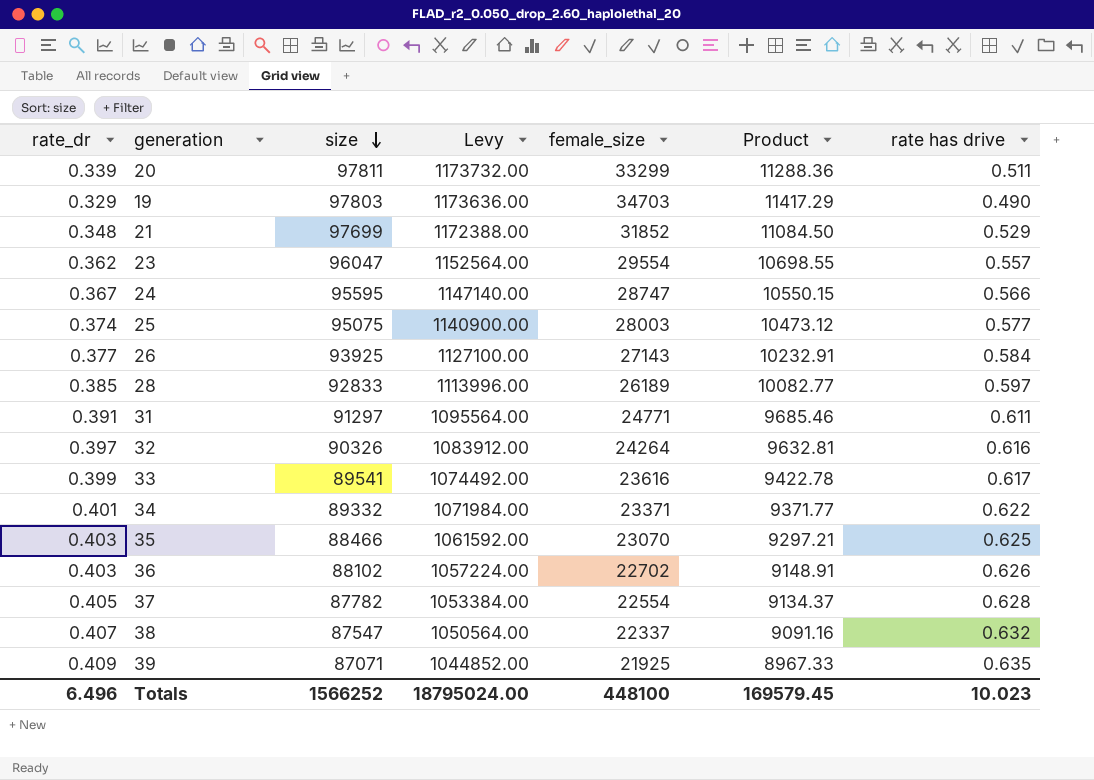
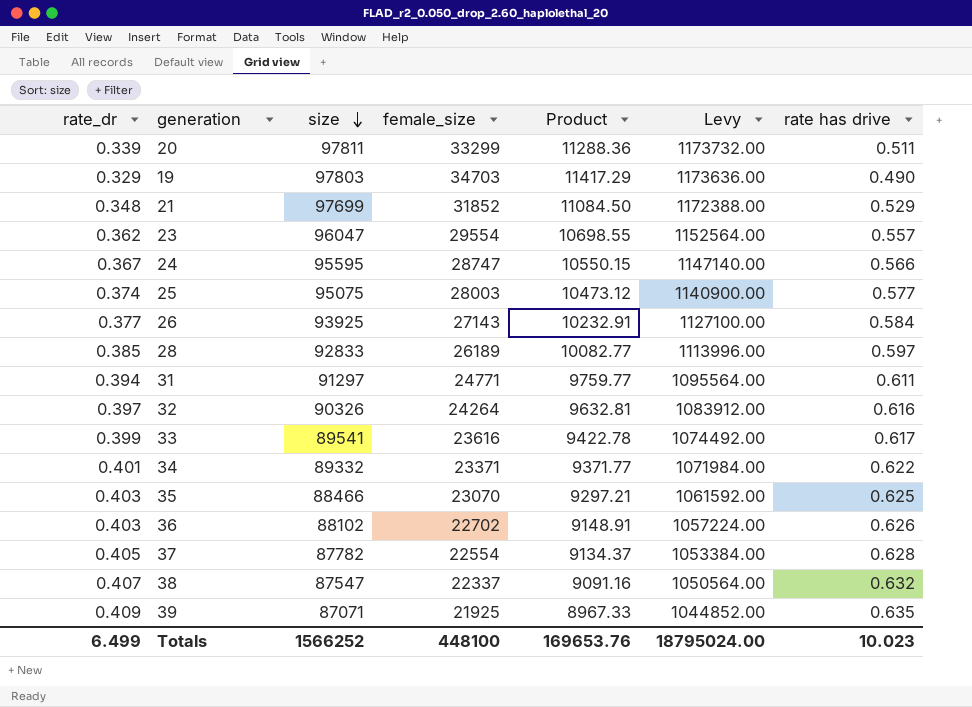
column Levy | position: 4 -> 6
31 | rate_dr: 0.391 -> 0.394
31 | Product: 9685.46 -> 9759.77
Totals | rate_dr: 6.496 -> 6.499
Totals | Product: 169579.45 -> 169653.76

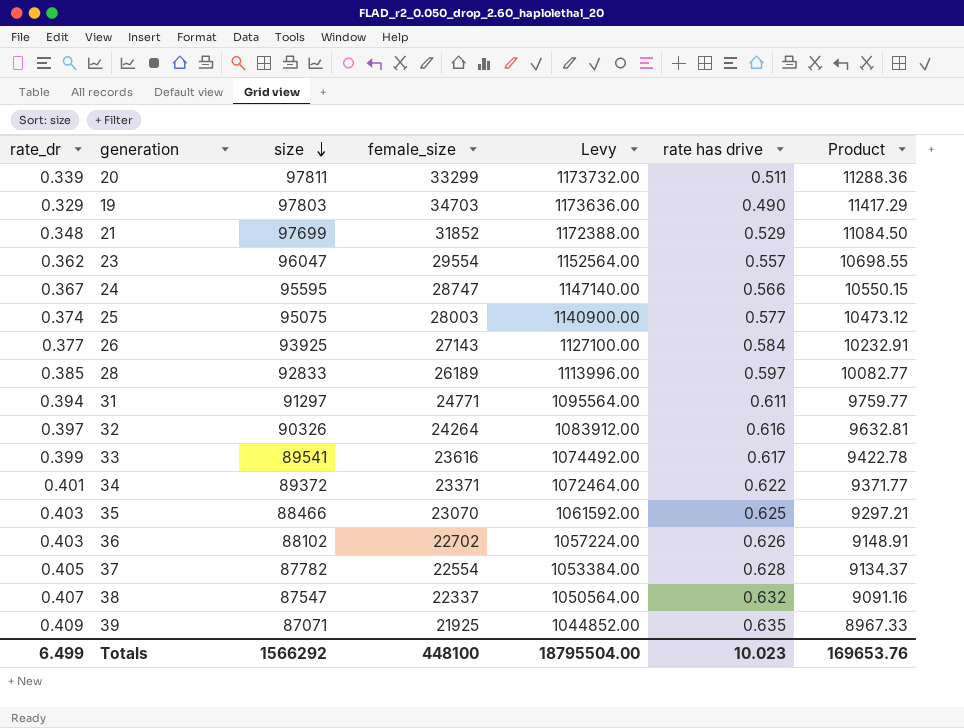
column Product | position: 5 -> 7
34 | size: 89332 -> 89372
34 | Levy: 1071984.00 -> 1072464.00
Totals | size: 1566252 -> 1566292
Totals | Levy: 18795024.00 -> 18795504.00

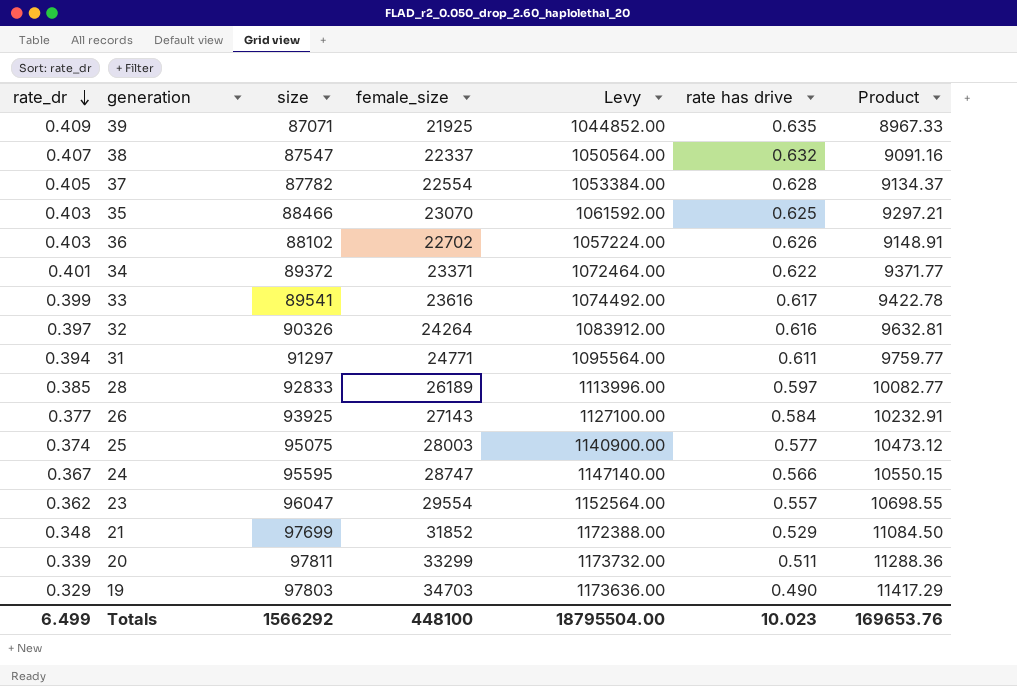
row order: size descending -> rate_dr descending

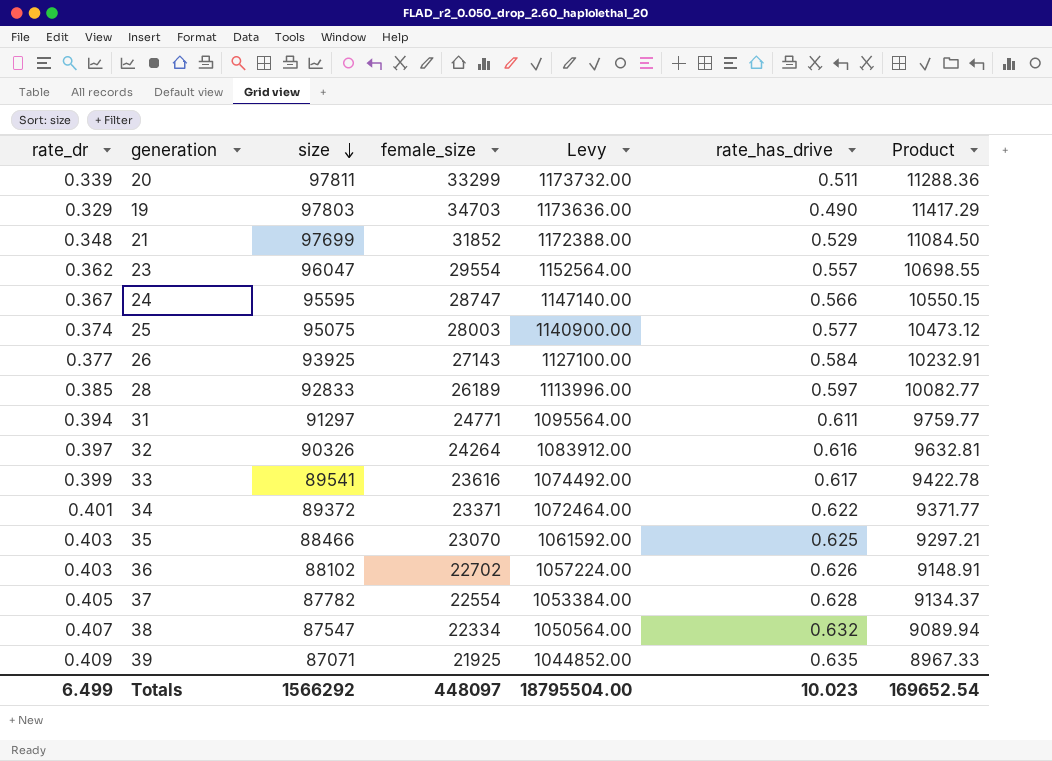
row order: rate_dr descending -> size descending
column name: rate has drive -> rate_has_drive
38 | female_size: 22337 -> 22334
38 | Product: 9091.16 -> 9089.94
Totals | female_size: 448100 -> 448097
Totals | Product: 169653.76 -> 169652.54

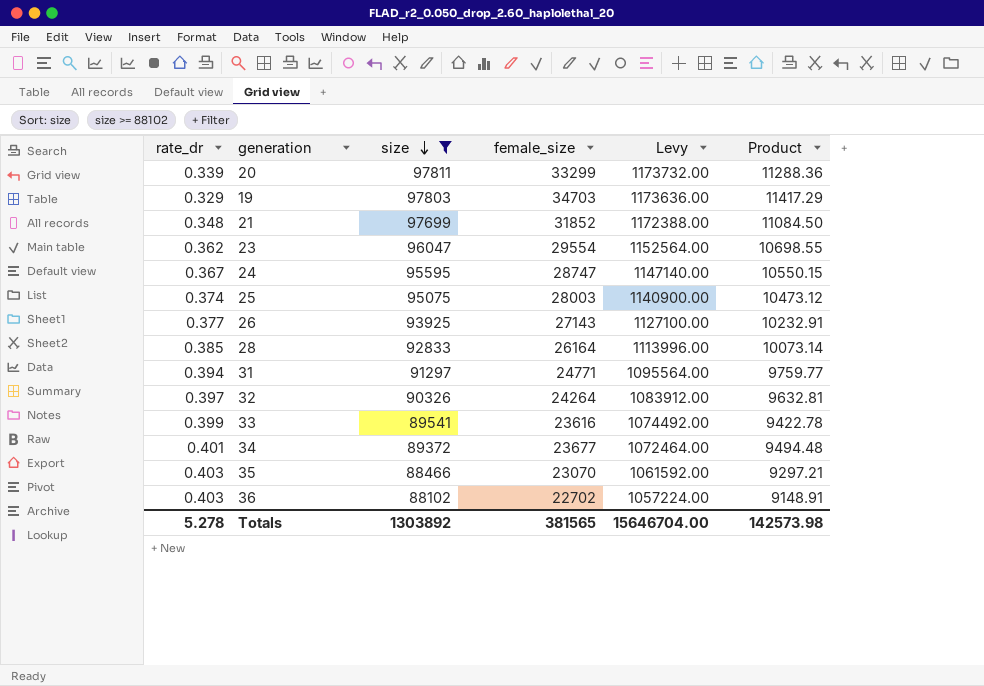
filter: none -> size >= 88102
column rate_has_drive | position: 6 -> none
28 | female_size: 26189 -> 26164
28 | Product: 10082.77 -> 10073.14
34 | female_size: 23371 -> 23677
34 | Product: 9371.77 -> 9494.48
Totals | rate_dr: 6.499 -> 5.278
Totals | size: 1566292 -> 1303892
Totals | female_size: 448097 -> 381565
Totals | Levy: 18795504.00 -> 15646704.00
Totals | Product: 169652.54 -> 142573.98

